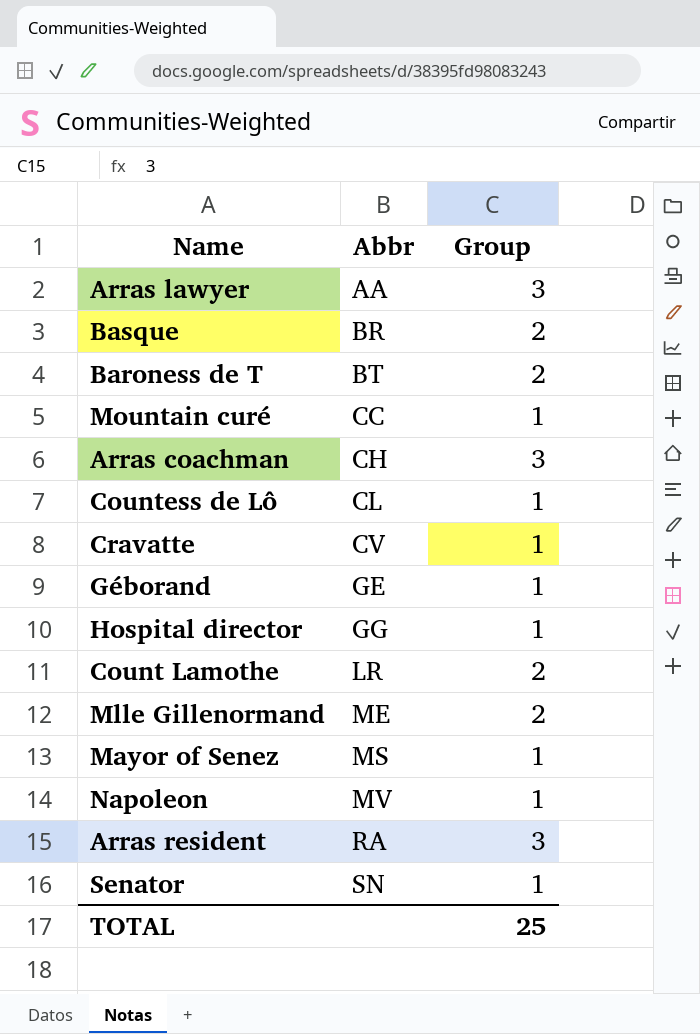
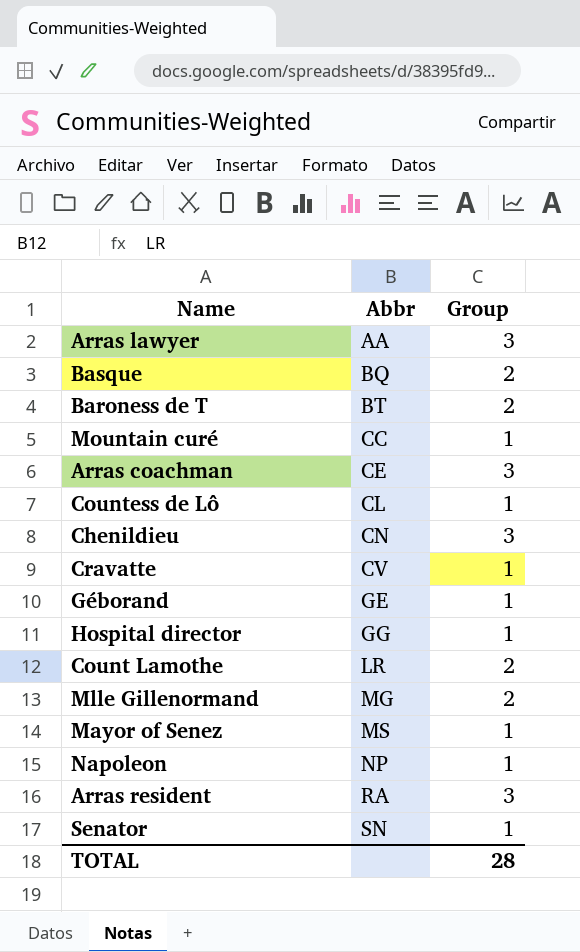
Basque | Abbr: BR -> BQ
Arras coachman | Abbr: CH -> CE
row Chenildieu: none -> CN | 3
Mlle Gillenormand | Abbr: ME -> MG
Napoleon | Abbr: MV -> NP
TOTAL | Group: 25 -> 28

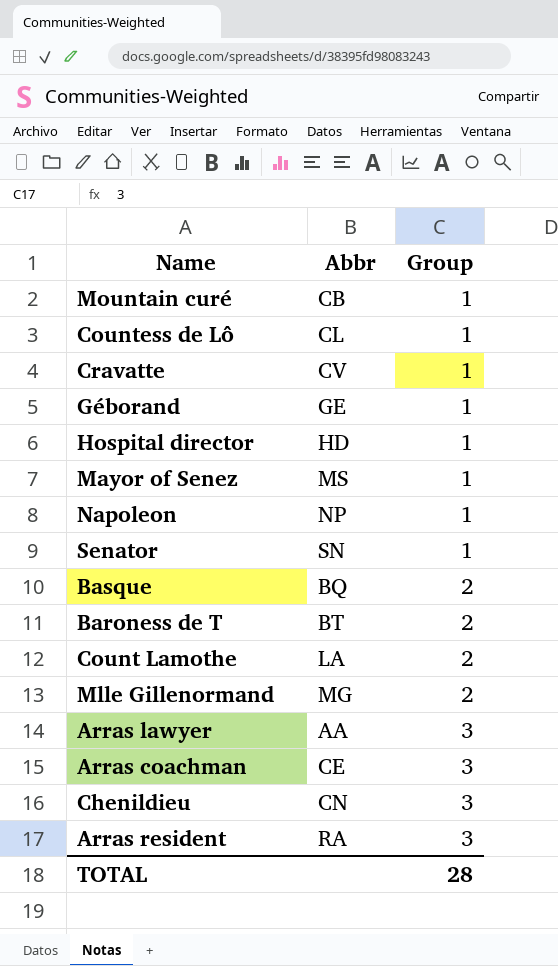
row order: Abbr ascending -> Group ascending
Mountain curé | Abbr: CC -> CB
Hospital director | Abbr: GG -> HD
Count Lamothe | Abbr: LR -> LA

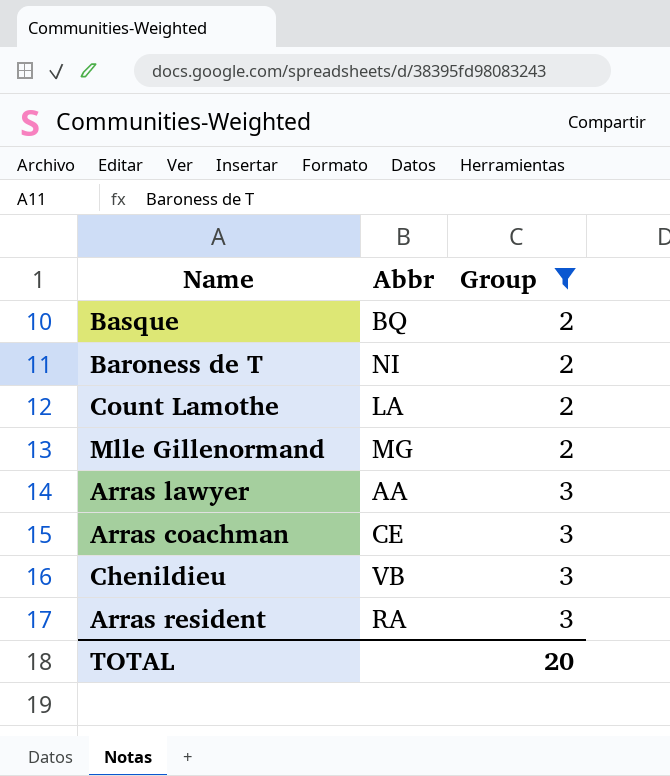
filter: none -> Group != 1
Baroness de T | Abbr: BT -> NI
Chenildieu | Abbr: CN -> VB
TOTAL | Group: 28 -> 20

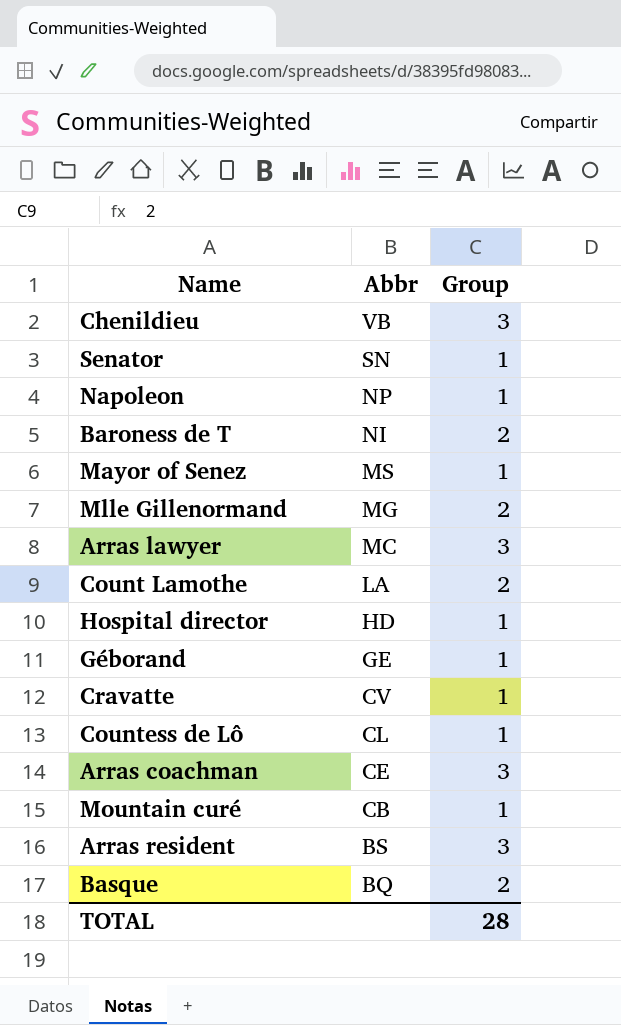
filter: Group != 1 -> none
row order: Group ascending -> Abbr descending
Arras lawyer | Abbr: AA -> MC
Arras resident | Abbr: RA -> BS
TOTAL | Group: 20 -> 28

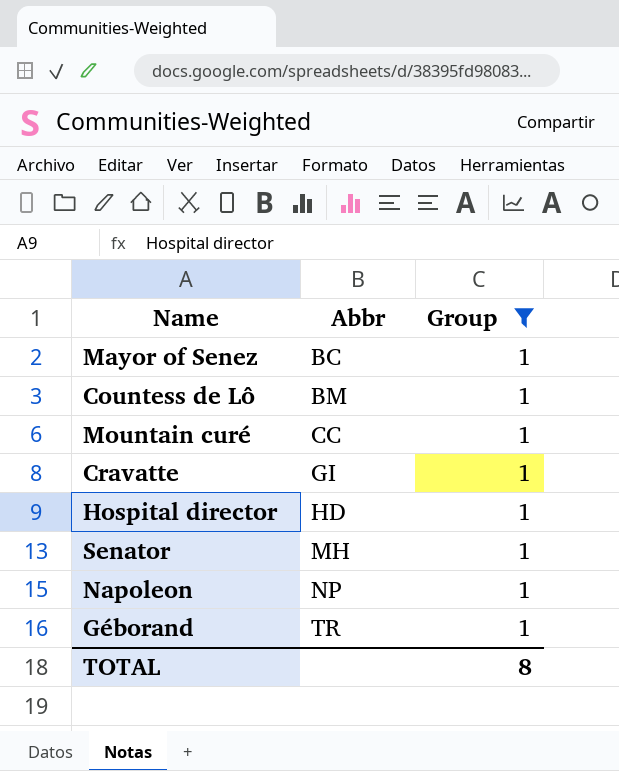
filter: none -> Group = 1
row order: Abbr descending -> Abbr ascending
Mayor of Senez | Abbr: MS -> BC
Countess de Lô | Abbr: CL -> BM
Mountain curé | Abbr: CB -> CC
Cravatte | Abbr: CV -> GI
Senator | Abbr: SN -> MH
Géborand | Abbr: GE -> TR
TOTAL | Group: 28 -> 8

